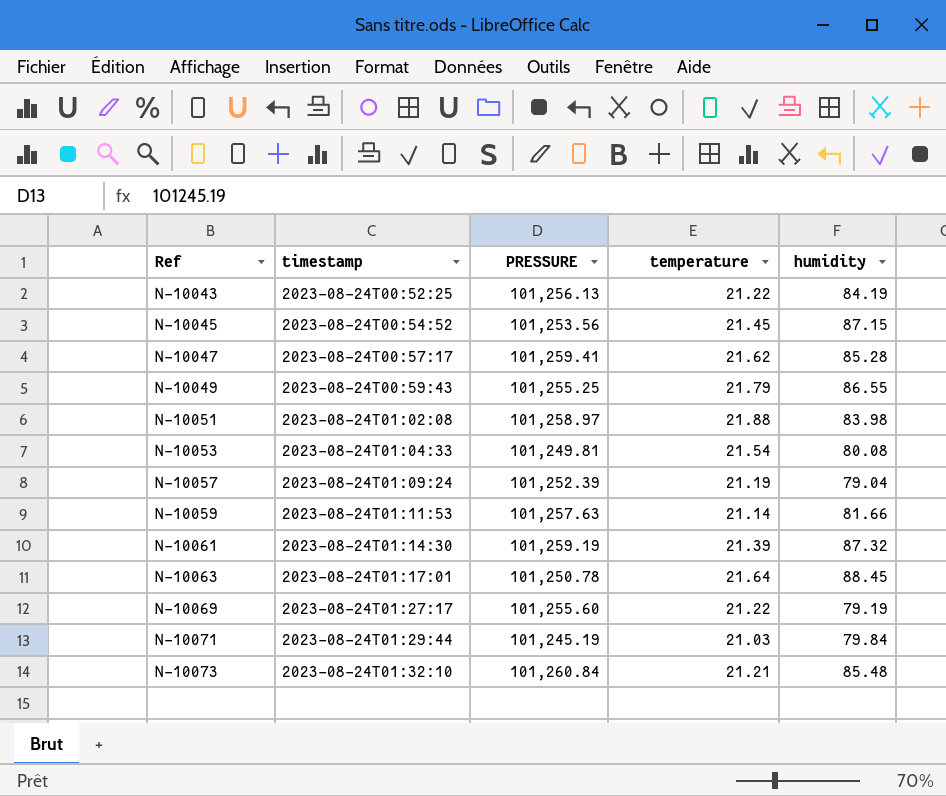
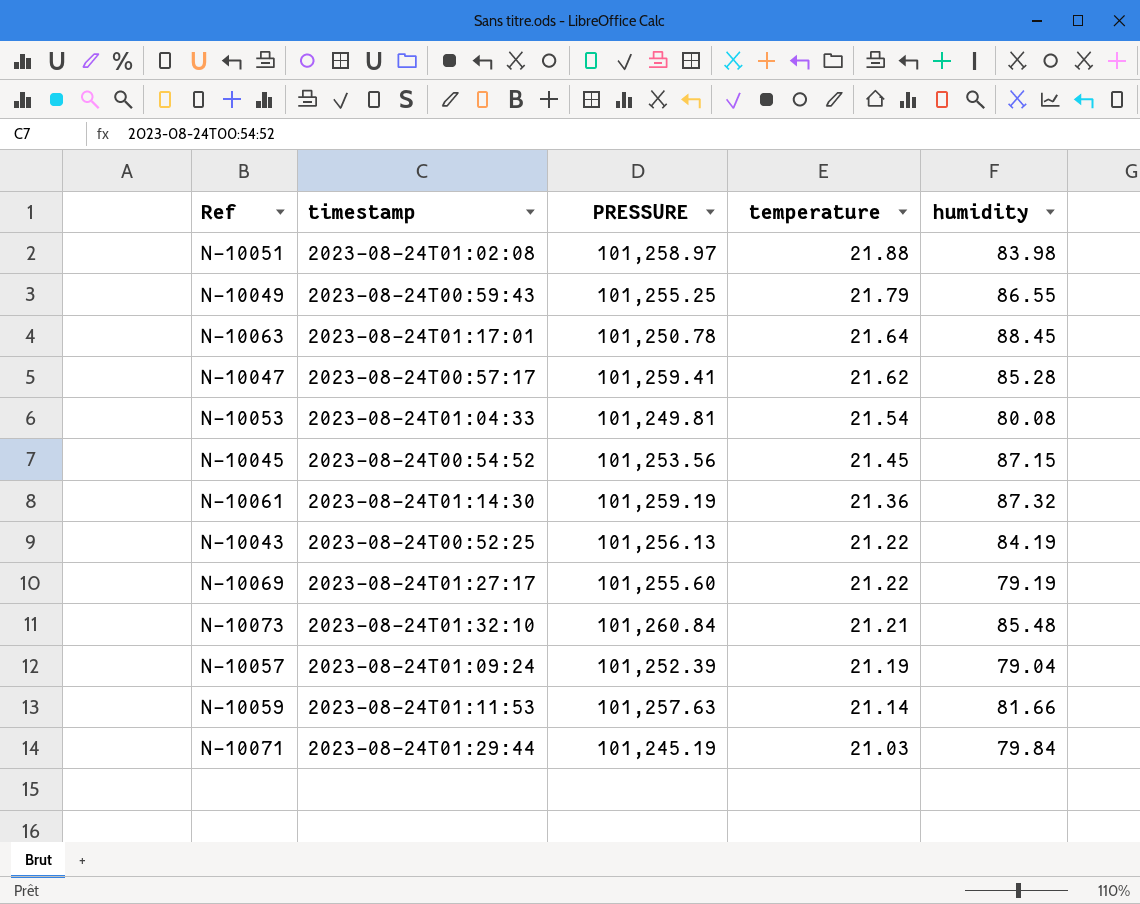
row order: Ref ascending -> temperature descending
N-10061 | temperature: 21.39 -> 21.36

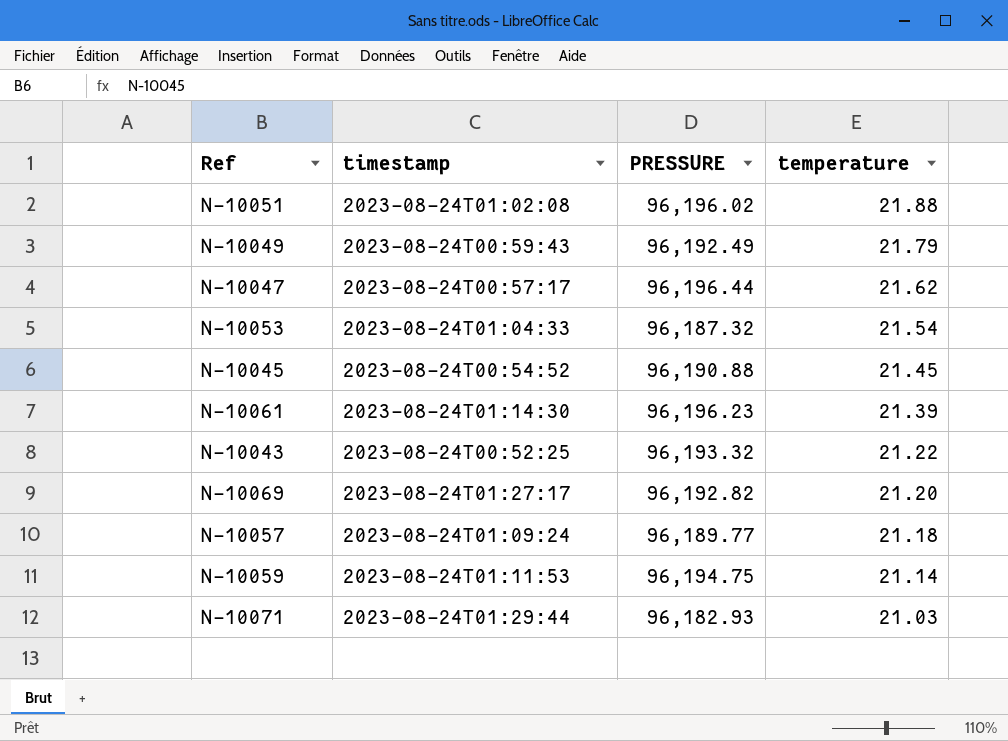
column humidity | position: 5 -> none
row N-10063: 2023-08-24T01:17:01 | 101,250.78 | 21.64 | 88.45 -> none
row N-10073: 2023-08-24T01:32:10 | 101,260.84 | 21.21 | 85.48 -> none
N-10051 | PRESSURE: 101,258.97 -> 96,196.02
N-10049 | PRESSURE: 101,255.25 -> 96,192.49
N-10047 | PRESSURE: 101,259.41 -> 96,196.44
N-10053 | PRESSURE: 101,249.81 -> 96,187.32
N-10045 | PRESSURE: 101,253.56 -> 96,190.88
N-10061 | PRESSURE: 101,259.19 -> 96,196.23
N-10061 | temperature: 21.36 -> 21.39
N-10043 | PRESSURE: 101,256.13 -> 96,193.32
N-10069 | PRESSURE: 101,255.60 -> 96,192.82
N-10069 | temperature: 21.22 -> 21.20
N-10057 | PRESSURE: 101,252.39 -> 96,189.77
N-10057 | temperature: 21.19 -> 21.18
N-10059 | PRESSURE: 101,257.63 -> 96,194.75
N-10071 | PRESSURE: 101,245.19 -> 96,182.93

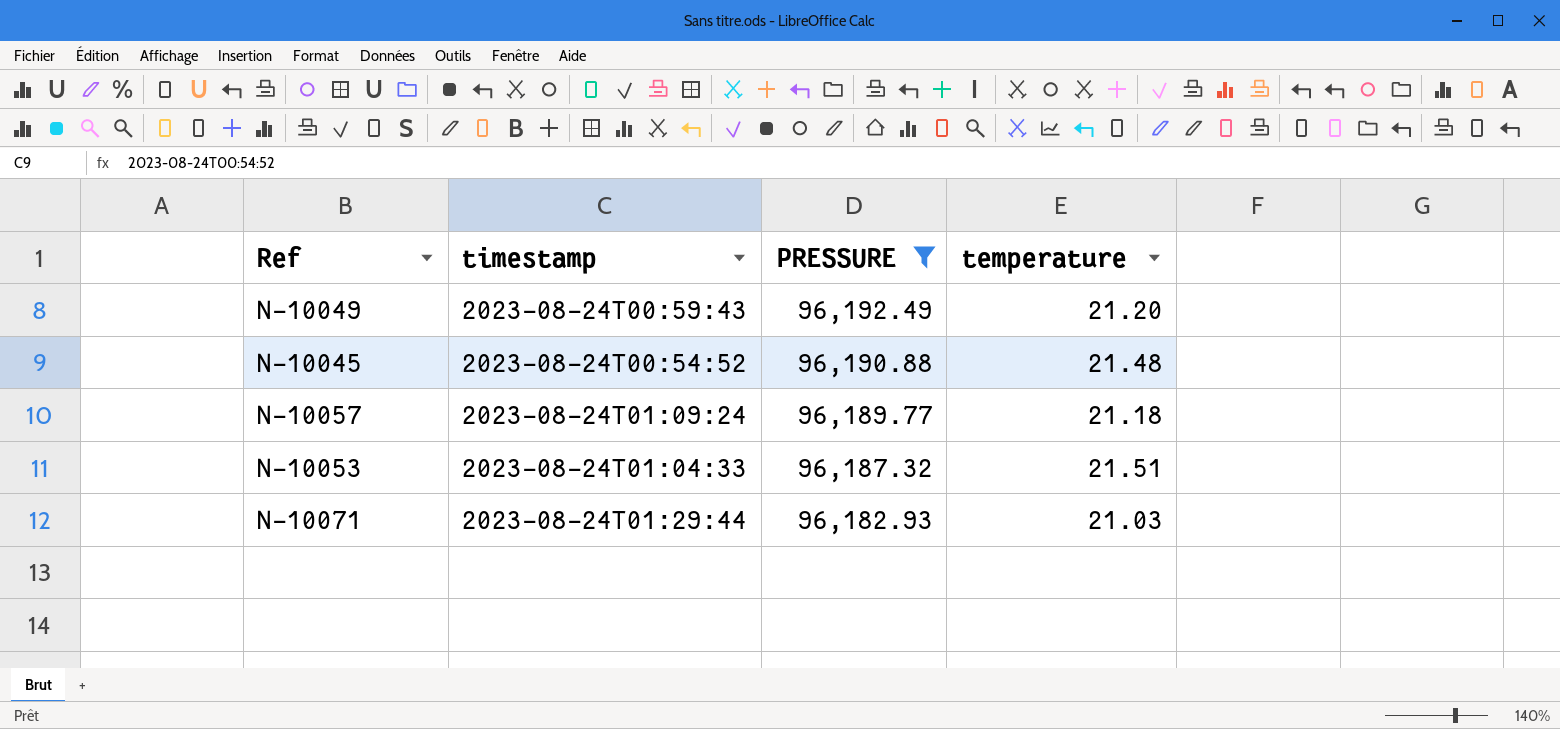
filter: none -> PRESSURE <= 96,192.49
row order: temperature descending -> PRESSURE descending
N-10049 | temperature: 21.79 -> 21.20
N-10045 | temperature: 21.45 -> 21.48
N-10053 | temperature: 21.54 -> 21.51

